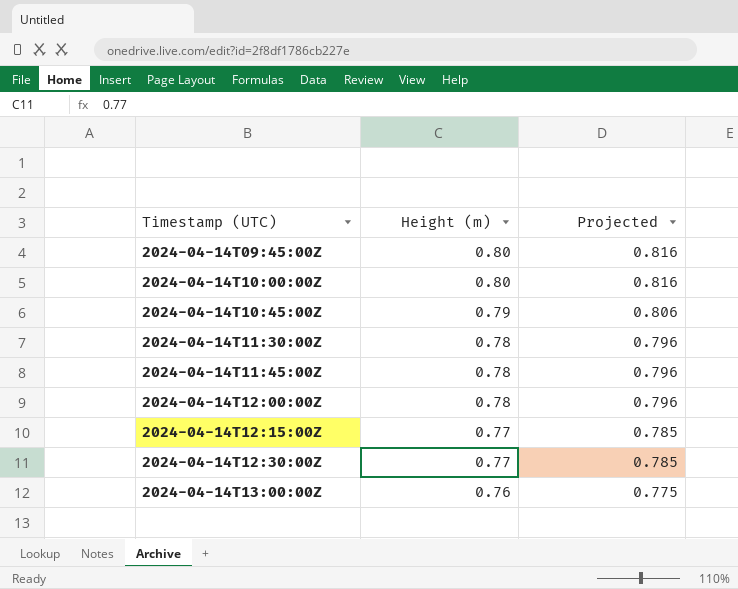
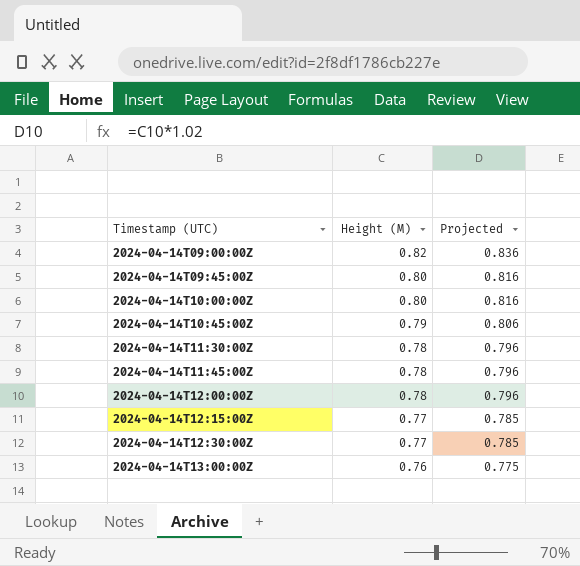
column name: Height (m) -> Height (M)
row 2024-04-14T09:00:00Z: none -> 0.82 | 0.836

